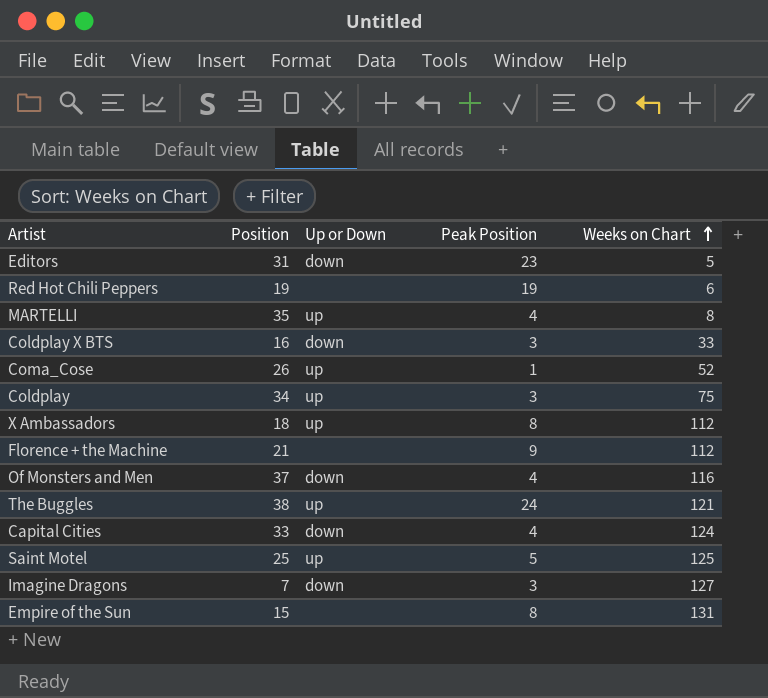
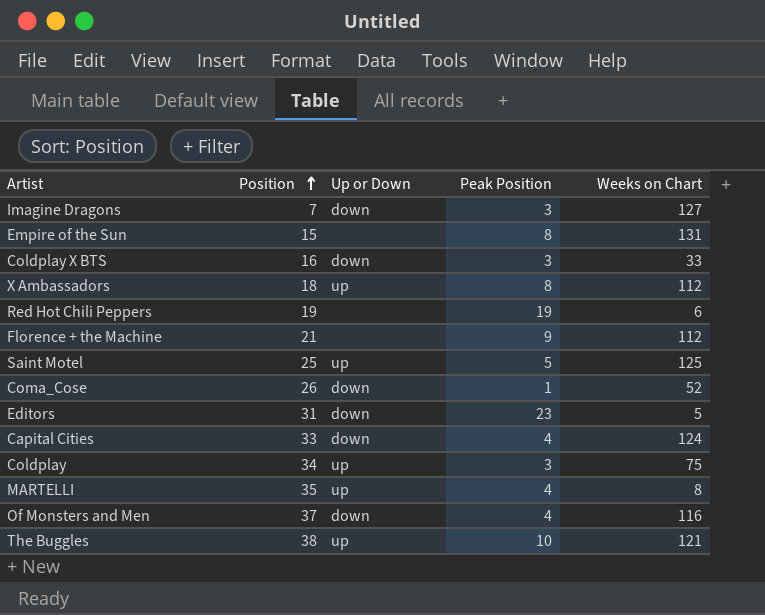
row order: Weeks on Chart ascending -> Position ascending
Coma_Cose | Up or Down: up -> down
The Buggles | Peak Position: 24 -> 10

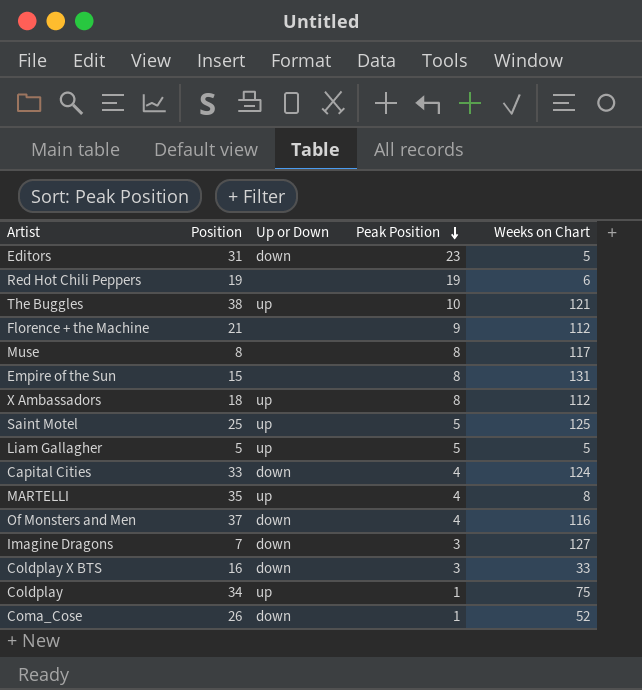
row order: Position ascending -> Peak Position descending
row Muse: none -> 8 | none | 8 | 117
row Liam Gallagher: none -> 5 | up | 5 | 5
Coldplay | Peak Position: 3 -> 1

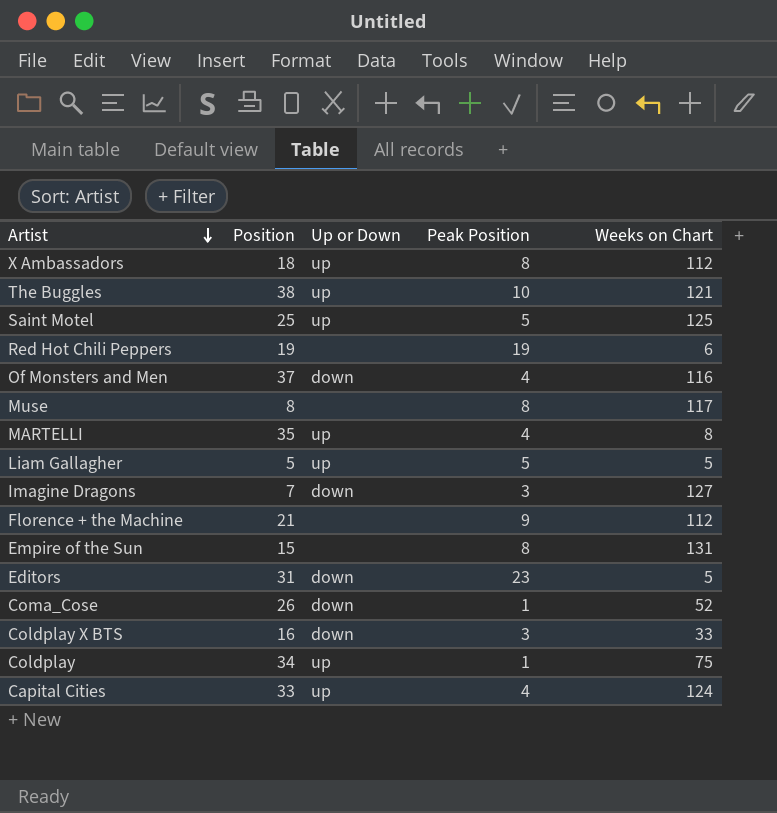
row order: Peak Position descending -> Artist descending
Capital Cities | Up or Down: down -> up

